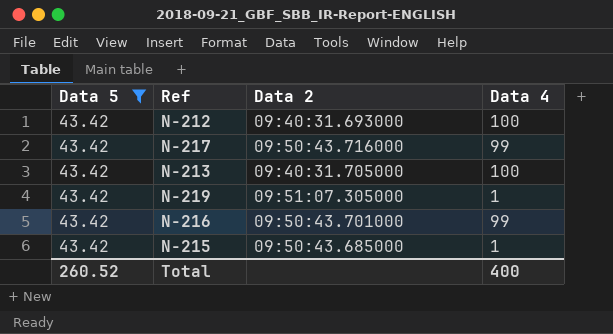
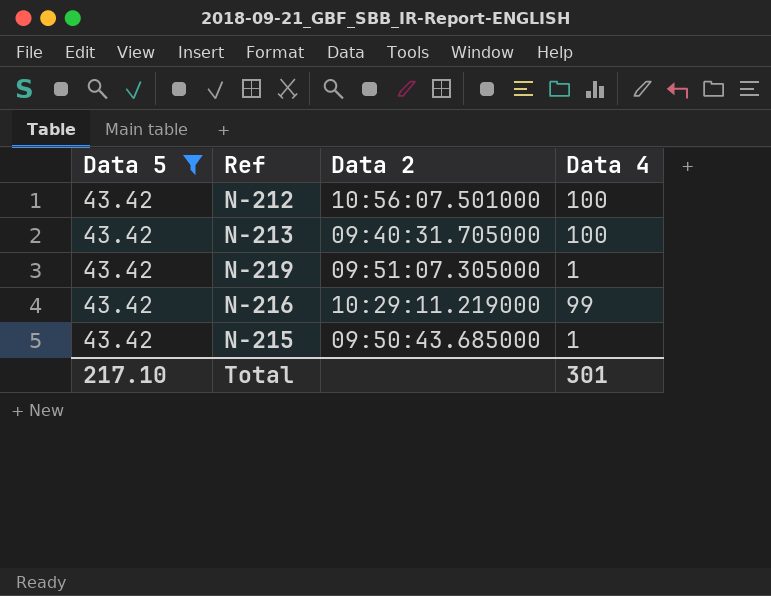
row N-217: 43.42 | 09:50:43.716000 | 99 -> none
N-212 | Data 2: 09:40:31.693000 -> 10:56:07.501000
N-216 | Data 2: 09:50:43.701000 -> 10:29:11.219000
Total | Data 5: 260.52 -> 217.10
Total | Data 4: 400 -> 301

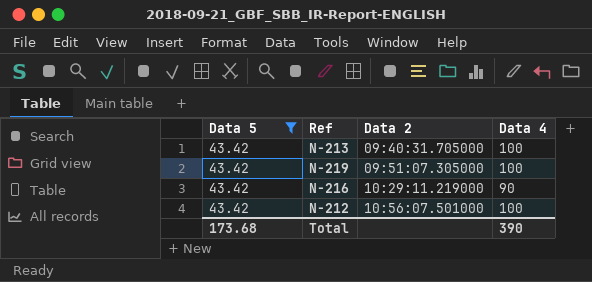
row order: none -> Data 2 ascending
row N-215: 43.42 | 09:50:43.685000 | 1 -> none
N-219 | Data 4: 1 -> 100
N-216 | Data 4: 99 -> 90
Total | Data 5: 217.10 -> 173.68
Total | Data 4: 301 -> 390

